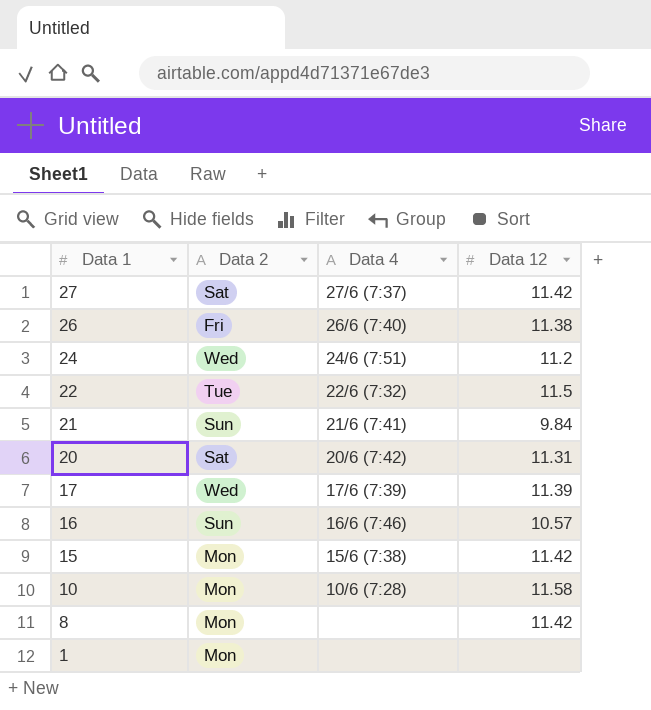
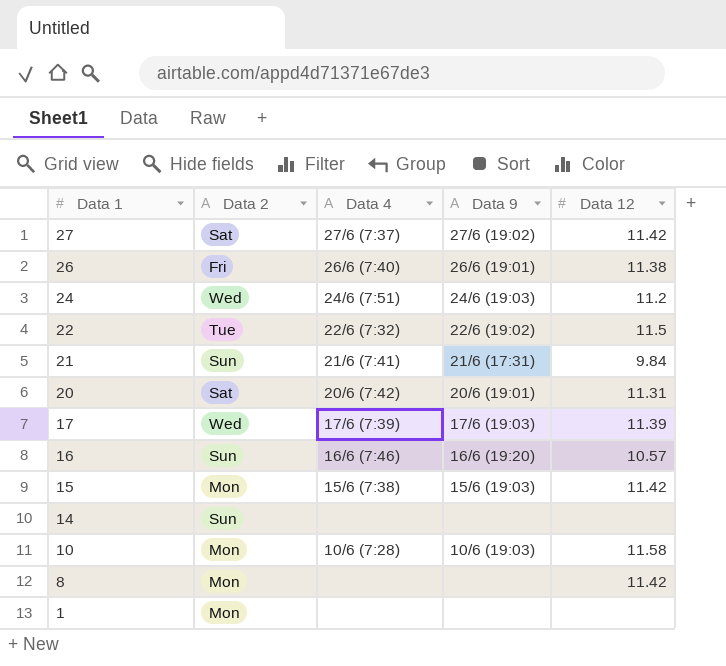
column Data 9 | position: none -> 4
row 14: none -> Sun | none | none | none

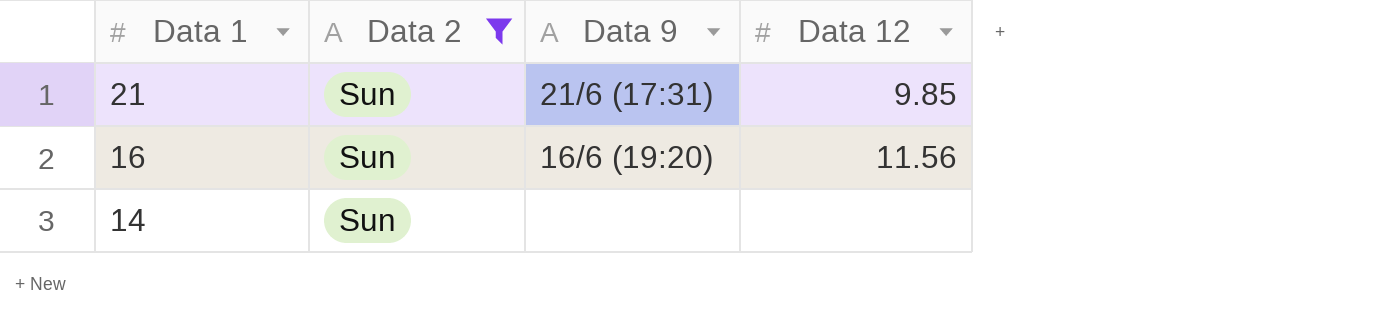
filter: none -> Data 2 = Sun
column Data 4 | position: 3 -> none
21 | Data 12: 9.84 -> 9.85
16 | Data 12: 10.57 -> 11.56

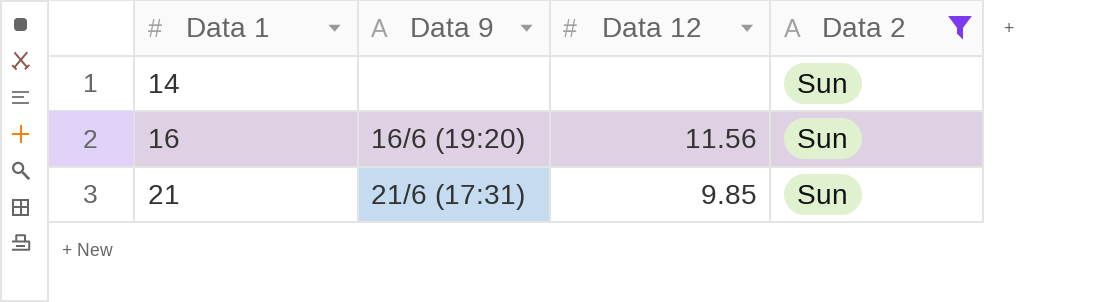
row order: Data 1 descending -> Data 1 ascending
column Data 2 | position: 2 -> 4

